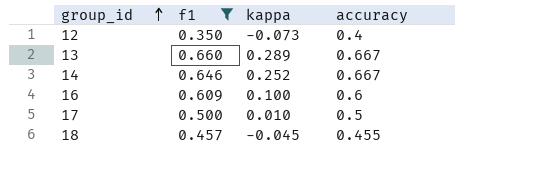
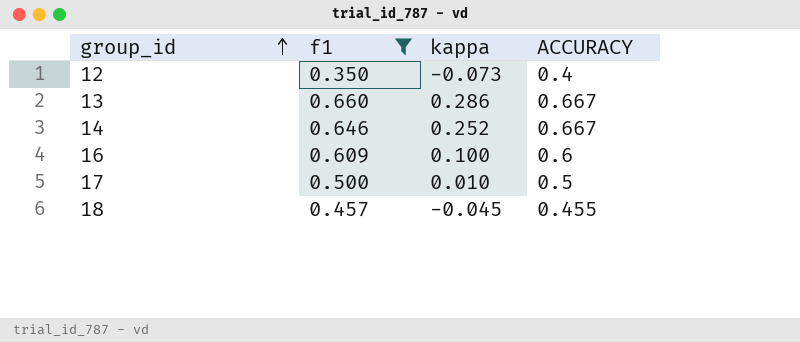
column name: accuracy -> ACCURACY
13 | kappa: 0.289 -> 0.286

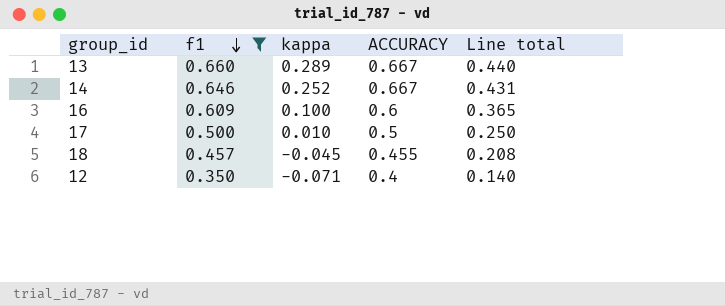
row order: group_id ascending -> f1 descending
column Line total | formula: none -> [f1] * [ACCURACY]
13 | kappa: 0.286 -> 0.289
12 | kappa: -0.073 -> -0.071

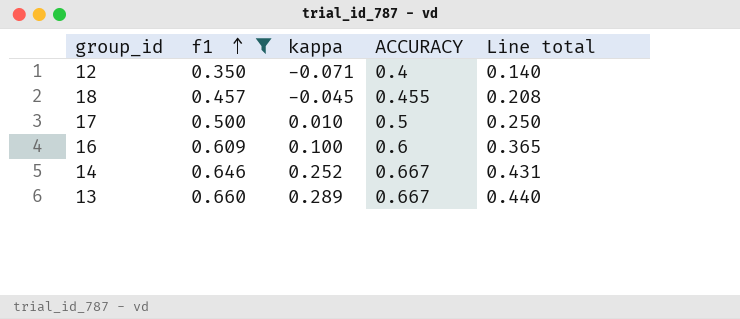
row order: f1 descending -> f1 ascending

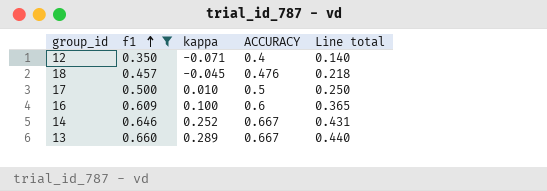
18 | ACCURACY: 0.455 -> 0.476
18 | Line total: 0.208 -> 0.218

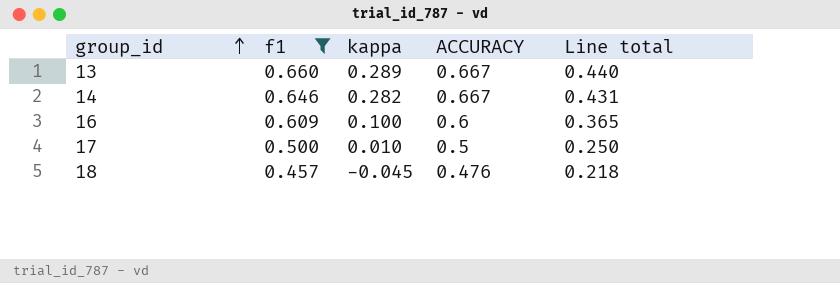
row order: f1 ascending -> group_id ascending
row 12: 0.350 | -0.071 | 0.4 | 0.140 -> none
14 | kappa: 0.252 -> 0.282

